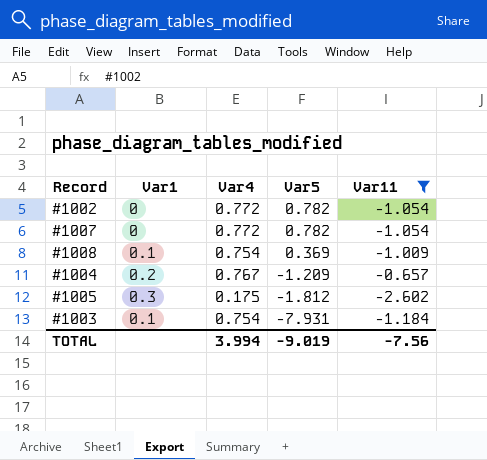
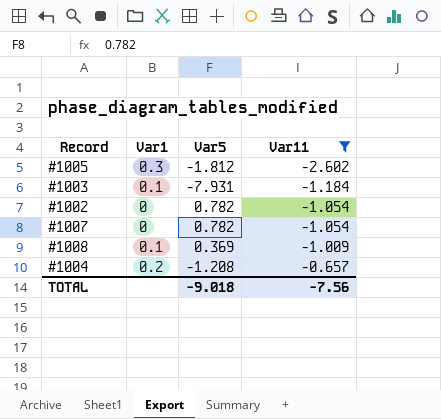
row order: Var5 descending -> Var11 ascending
column Var4 | position: 3 -> none
#1004 | Var5: -1.209 -> -1.208
TOTAL | Var5: -9.019 -> -9.018

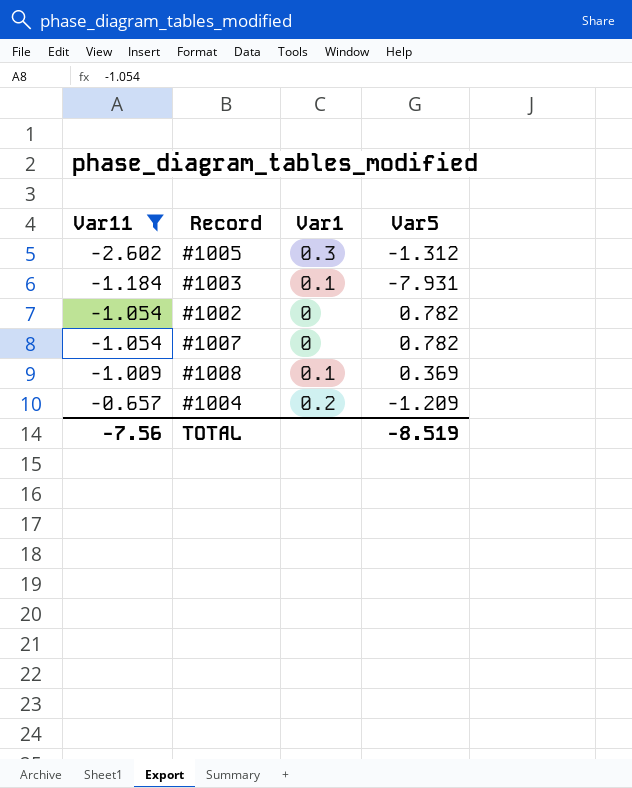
column Var11 | position: 4 -> 1
#1005 | Var5: -1.812 -> -1.312
#1004 | Var5: -1.208 -> -1.209
TOTAL | Var5: -9.018 -> -8.519

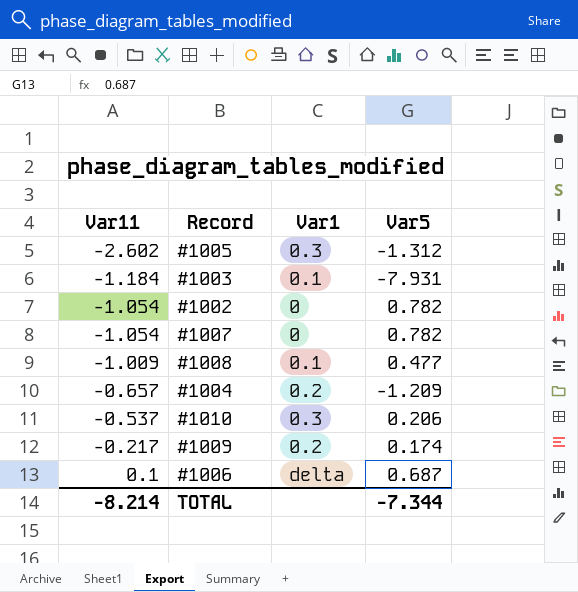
filter: Var11 <= -0.657 -> none
#1008 | Var5: 0.369 -> 0.477
TOTAL | Var11: -7.56 -> -8.214
TOTAL | Var5: -8.519 -> -7.344

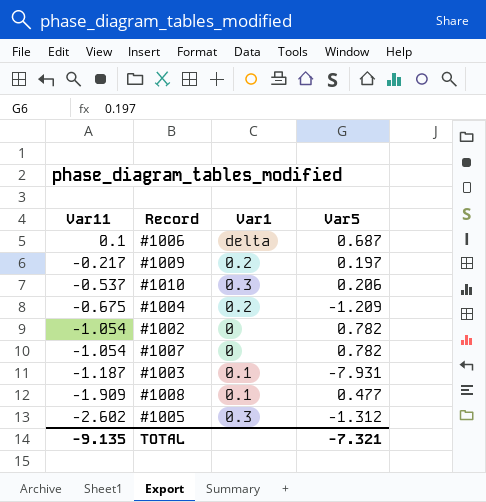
row order: Var11 ascending -> Var11 descending
#1009 | Var5: 0.174 -> 0.197
#1004 | Var11: -0.657 -> -0.675
#1003 | Var11: -1.184 -> -1.187
#1008 | Var11: -1.009 -> -1.909
TOTAL | Var11: -8.214 -> -9.135
TOTAL | Var5: -7.344 -> -7.321

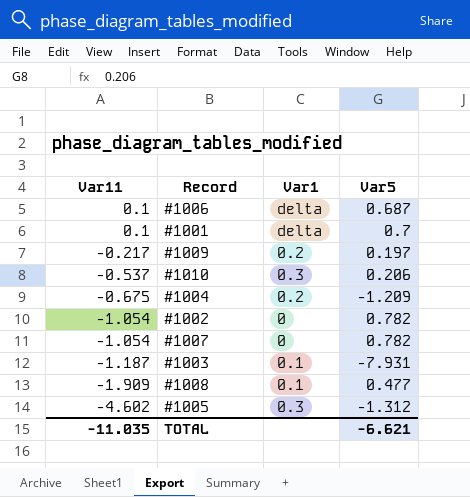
row #1001: none -> 0.1 | delta | 0.7
#1005 | Var11: -2.602 -> -4.602
TOTAL | Var11: -9.135 -> -11.035
TOTAL | Var5: -7.321 -> -6.621

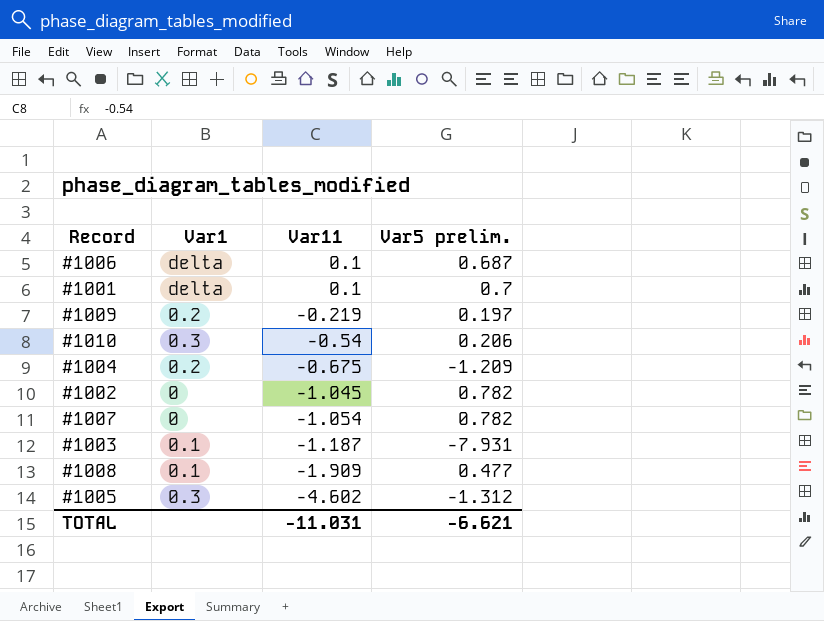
column Var11 | position: 1 -> 3
column name: Var5 -> Var5 prelim.
#1009 | Var11: -0.217 -> -0.219
#1010 | Var11: -0.537 -> -0.54
#1002 | Var11: -1.054 -> -1.045
TOTAL | Var11: -11.035 -> -11.031

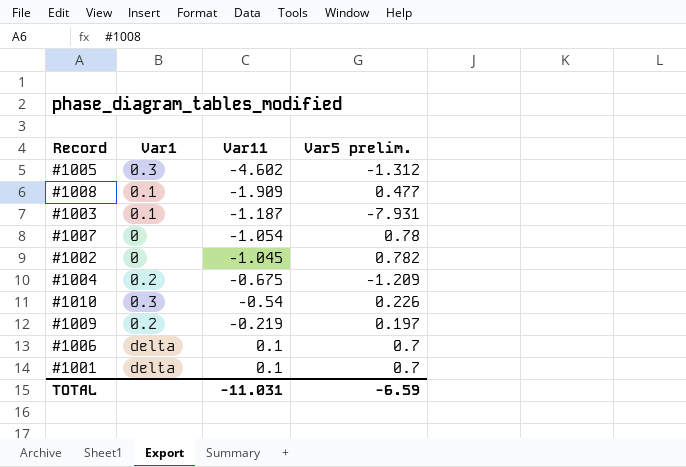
row order: Var11 descending -> Var11 ascending
#1007 | Var5 prelim.: 0.782 -> 0.78
#1010 | Var5 prelim.: 0.206 -> 0.226
#1006 | Var5 prelim.: 0.687 -> 0.7
TOTAL | Var5 prelim.: -6.621 -> -6.59

